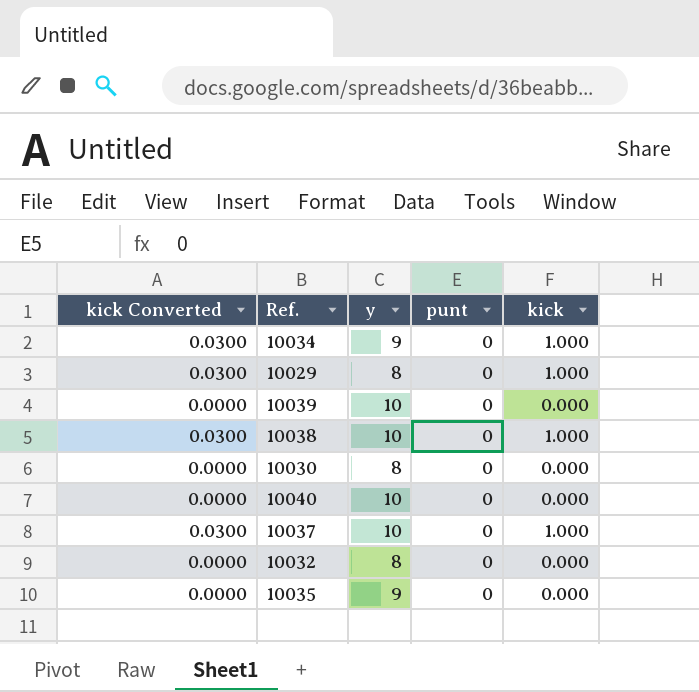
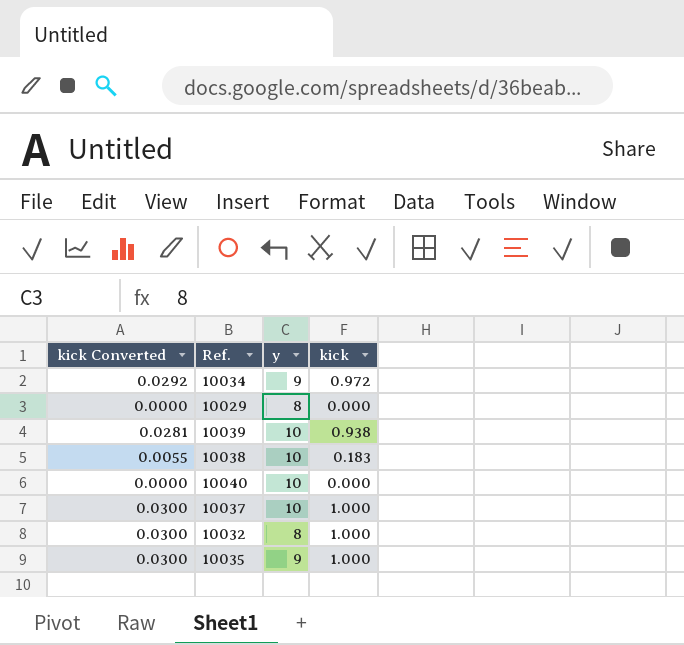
column punt | position: 4 -> none
row 10030: 0.0000 | 8 | 0 | 0.000 -> none
10034 | kick Converted: 0.0300 -> 0.0292
10034 | kick: 1.000 -> 0.972
10029 | kick Converted: 0.0300 -> 0.0000
10029 | kick: 1.000 -> 0.000
10039 | kick Converted: 0.0000 -> 0.0281
10039 | kick: 0.000 -> 0.938
10038 | kick Converted: 0.0300 -> 0.0055
10038 | kick: 1.000 -> 0.183
10032 | kick Converted: 0.0000 -> 0.0300
10032 | kick: 0.000 -> 1.000
10035 | kick Converted: 0.0000 -> 0.0300
10035 | kick: 0.000 -> 1.000

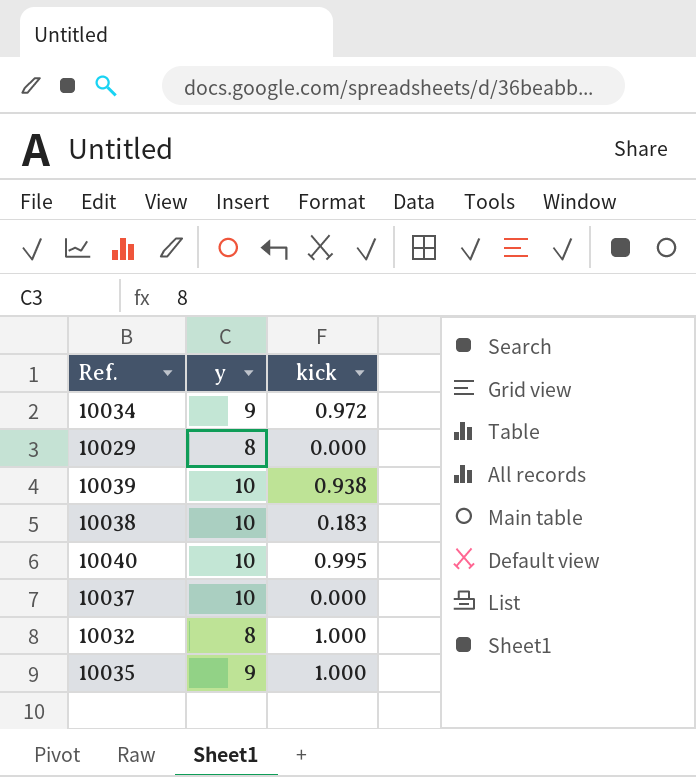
column kick Converted | formula: [kick] * 0.03 -> none
10040 | kick: 0.000 -> 0.995
10037 | kick: 1.000 -> 0.000

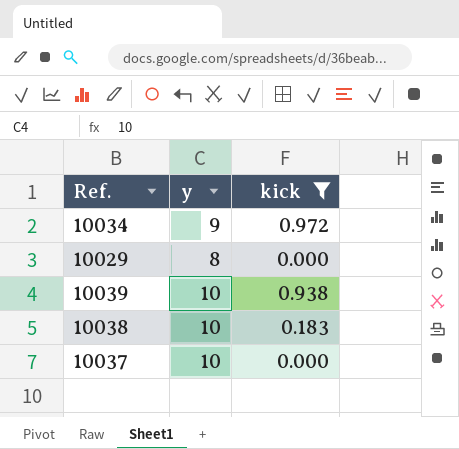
filter: none -> kick <= 0.972

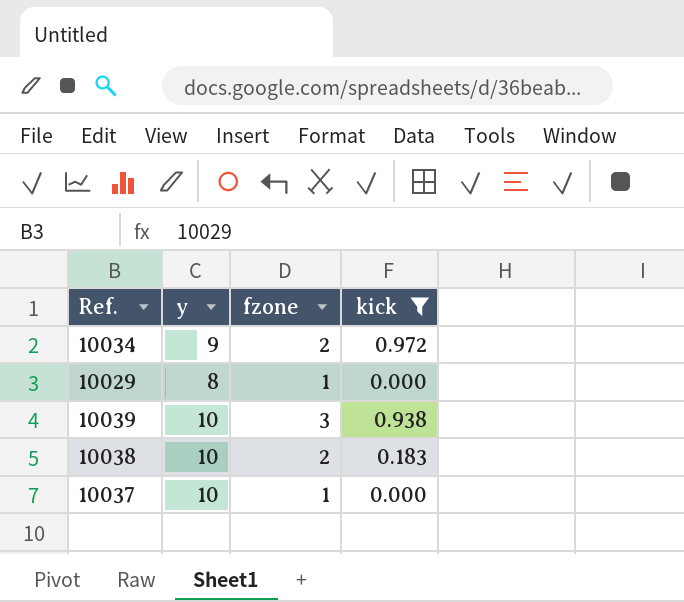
column fzone | position: none -> 3

